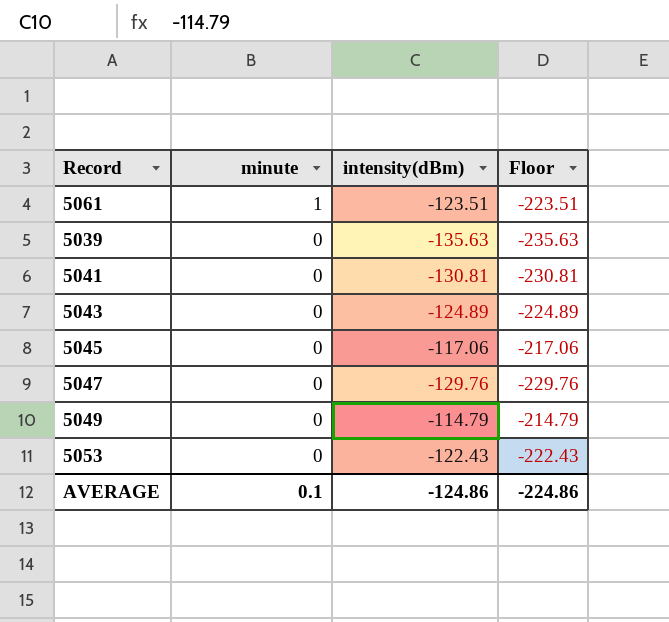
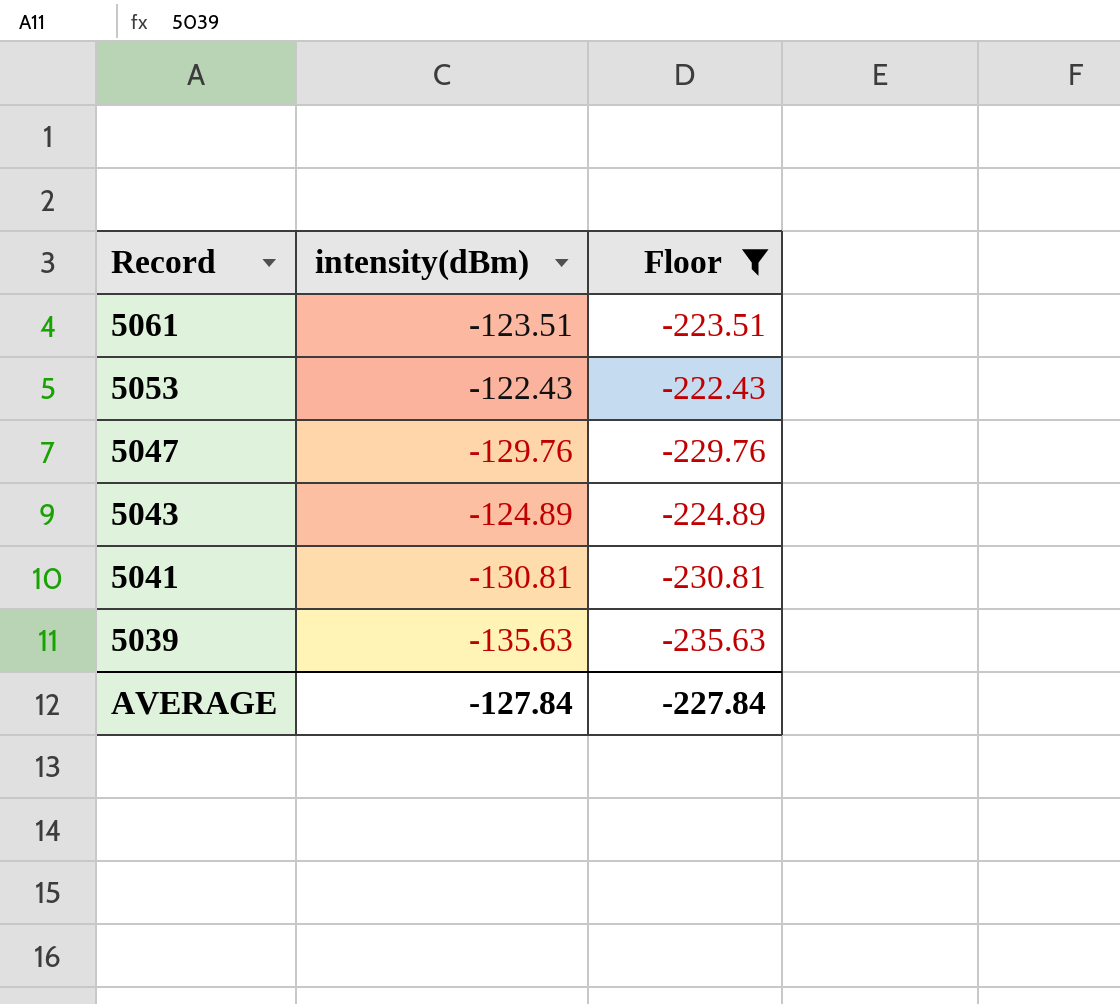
filter: none -> Floor <= -222.43
row order: minute descending -> Record descending
column minute | position: 2 -> none
AVERAGE | intensity(dBm): -124.86 -> -127.84
AVERAGE | Floor: -224.86 -> -227.84

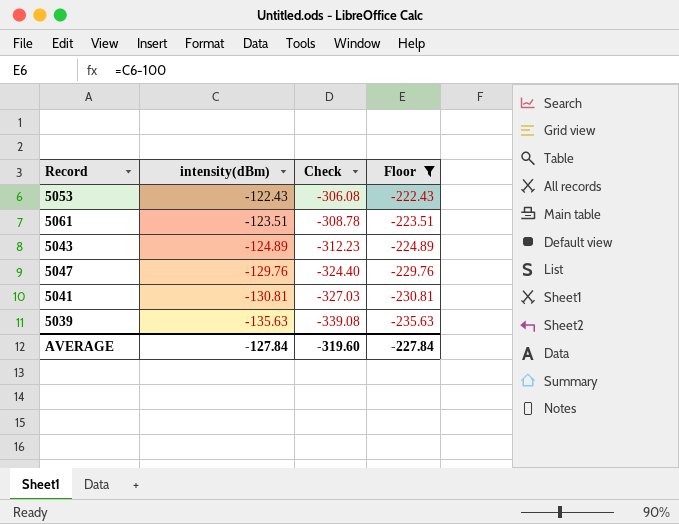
row order: Record descending -> intensity(dBm) descending
column Check | formula: none -> [intensity(dBm)] * 2.5

